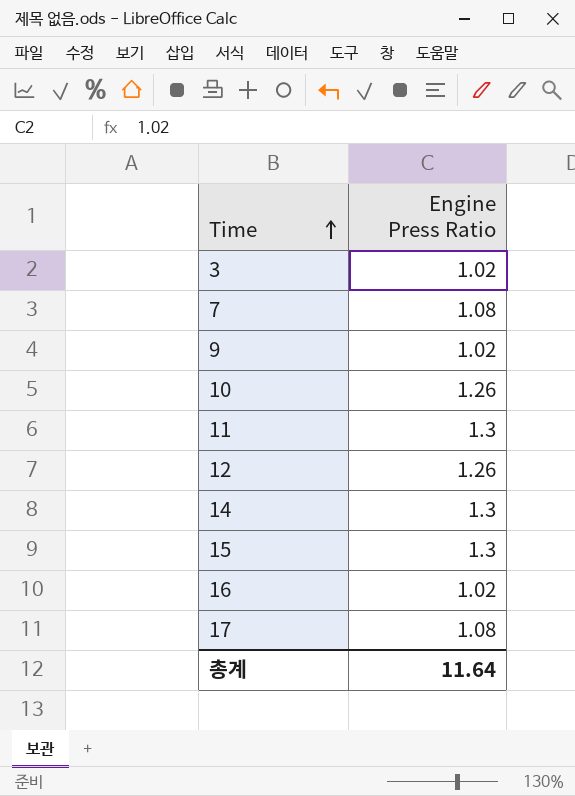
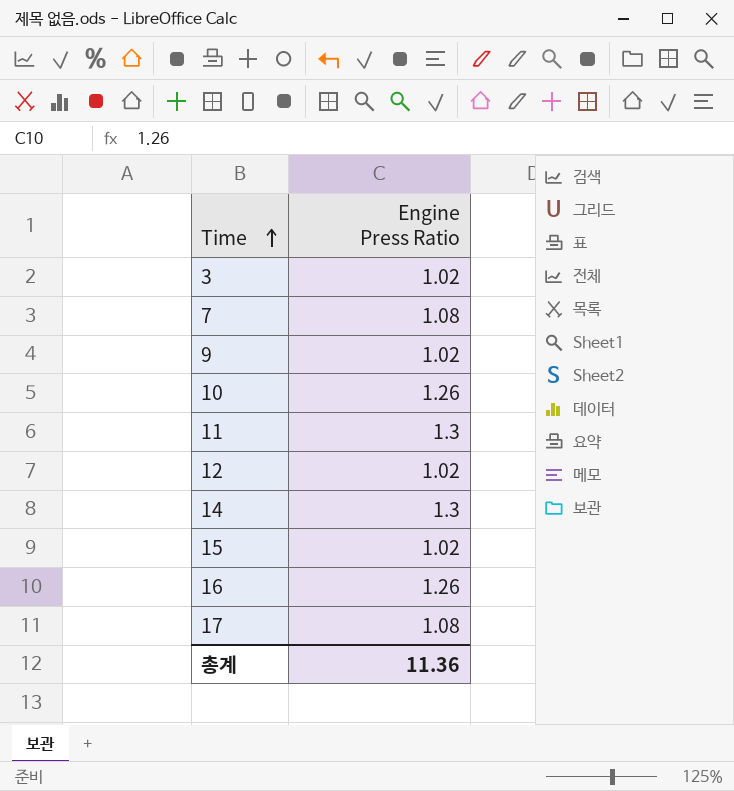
12 | Engine Press Ratio: 1.26 -> 1.02
15 | Engine Press Ratio: 1.3 -> 1.02
16 | Engine Press Ratio: 1.02 -> 1.26
총계 | Engine Press Ratio: 11.64 -> 11.36

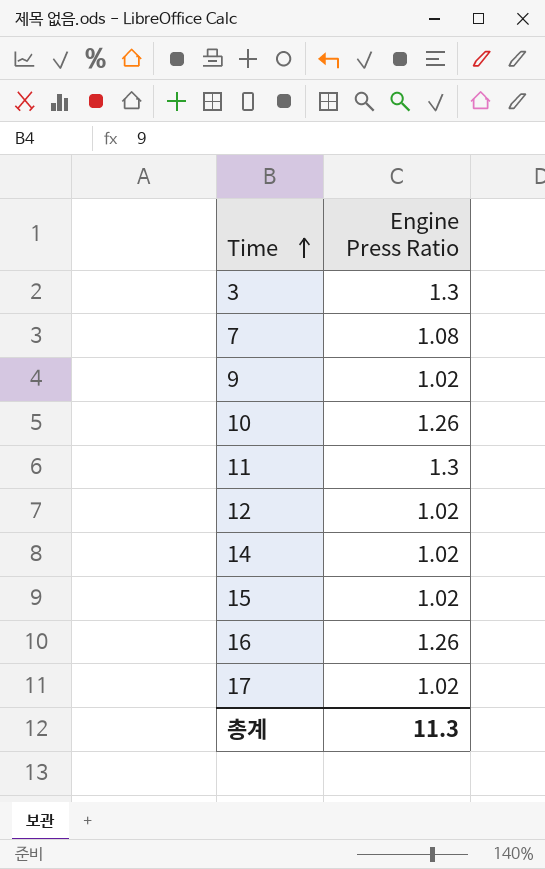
3 | Engine Press Ratio: 1.02 -> 1.3
14 | Engine Press Ratio: 1.3 -> 1.02
17 | Engine Press Ratio: 1.08 -> 1.02
총계 | Engine Press Ratio: 11.36 -> 11.3

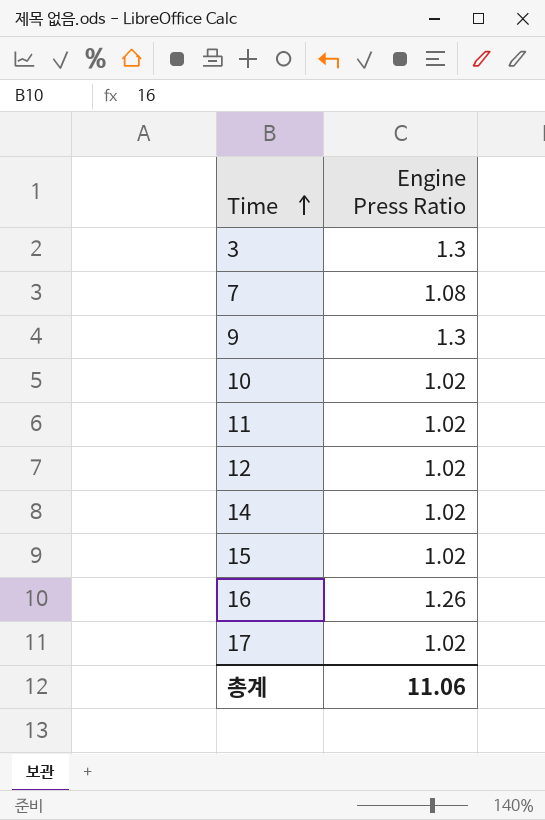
9 | Engine Press Ratio: 1.02 -> 1.3
10 | Engine Press Ratio: 1.26 -> 1.02
11 | Engine Press Ratio: 1.3 -> 1.02
총계 | Engine Press Ratio: 11.3 -> 11.06

